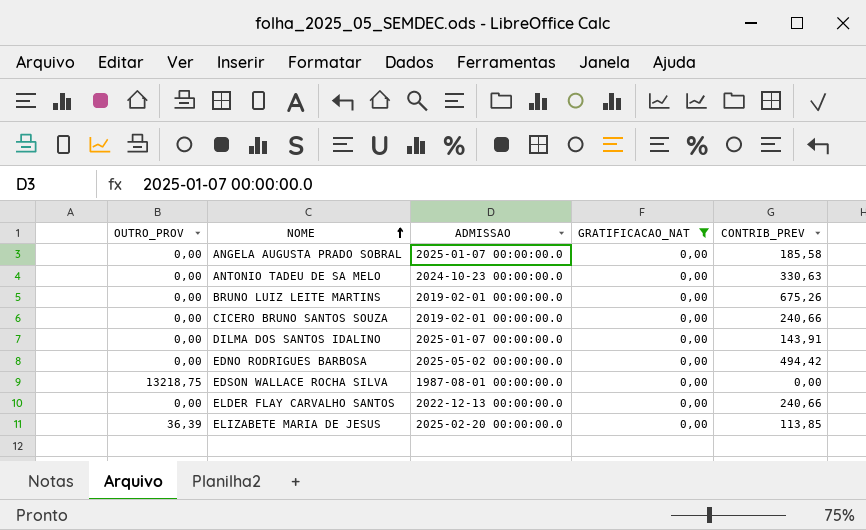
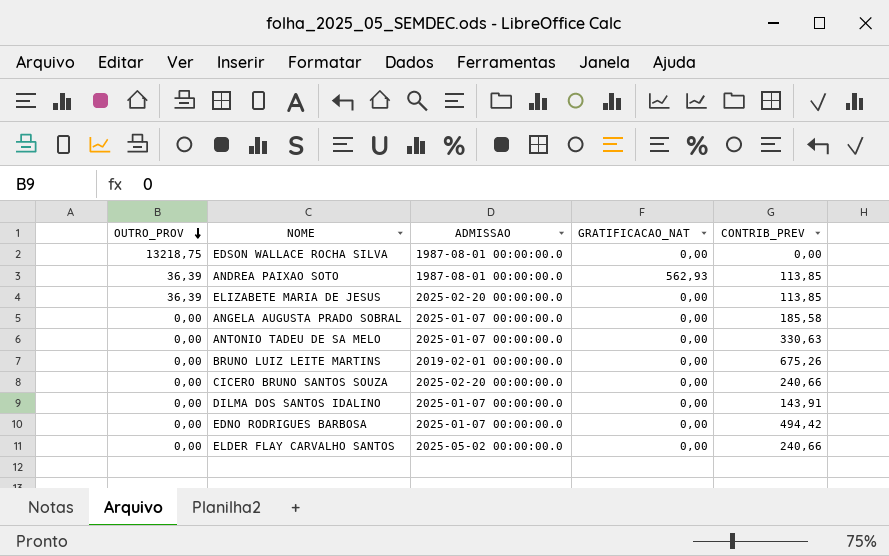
filter: GRATIFICACAO_NAT = 0,00 -> none
row order: NOME ascending -> OUTRO_PROV descending
ANTONIO TADEU DE SA MELO | ADMISSAO: 2024-10-23 00:00:00.0 -> 2025-01-07 00:00:00.0
CICERO BRUNO SANTOS SOUZA | ADMISSAO: 2019-02-01 00:00:00.0 -> 2025-02-20 00:00:00.0
EDNO RODRIGUES BARBOSA | ADMISSAO: 2025-05-02 00:00:00.0 -> 2025-01-07 00:00:00.0
ELDER FLAY CARVALHO SANTOS | ADMISSAO: 2022-12-13 00:00:00.0 -> 2025-05-02 00:00:00.0

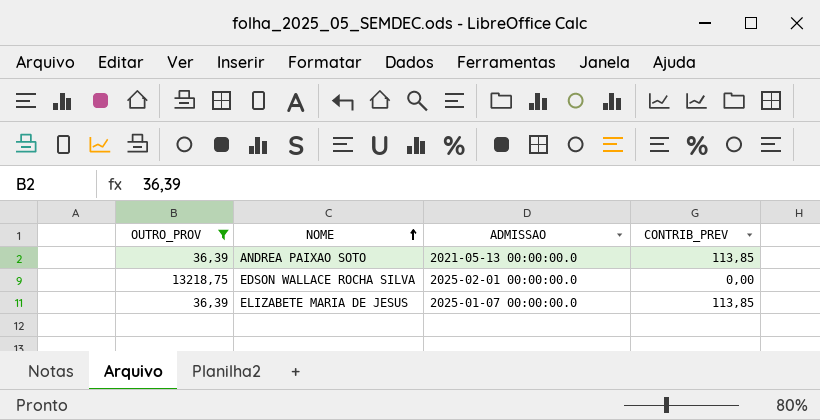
filter: none -> OUTRO_PROV != 0,00
row order: OUTRO_PROV descending -> NOME ascending
column GRATIFICACAO_NAT | position: 4 -> none
ANDREA PAIXAO SOTO | ADMISSAO: 1987-08-01 00:00:00.0 -> 2021-05-13 00:00:00.0
EDSON WALLACE ROCHA SILVA | ADMISSAO: 1987-08-01 00:00:00.0 -> 2025-02-01 00:00:00.0
ELIZABETE MARIA DE JESUS | ADMISSAO: 2025-02-20 00:00:00.0 -> 2025-01-07 00:00:00.0

